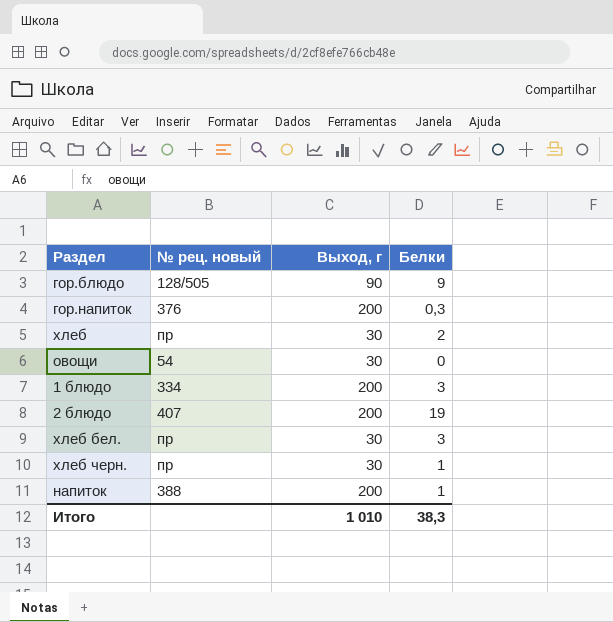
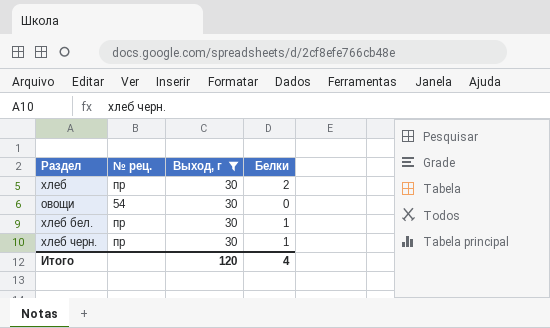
filter: none -> Выход, г = 30
column name: № рец. новый -> № рец.
хлеб бел. | Белки: 3 -> 1
Итого | Выход, г: 1 010 -> 120
Итого | Белки: 38,3 -> 4

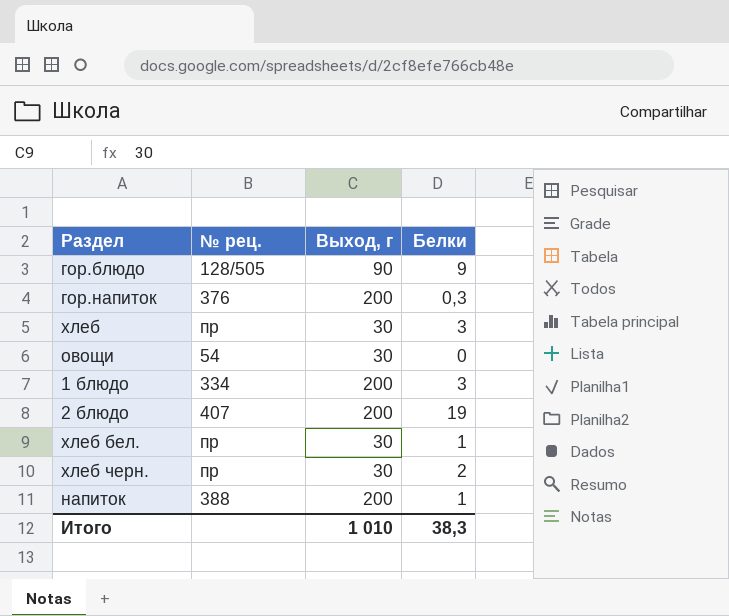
filter: Выход, г = 30 -> none
хлеб | Белки: 2 -> 3
хлеб черн. | Белки: 1 -> 2
Итого | Выход, г: 120 -> 1 010
Итого | Белки: 4 -> 38,3

